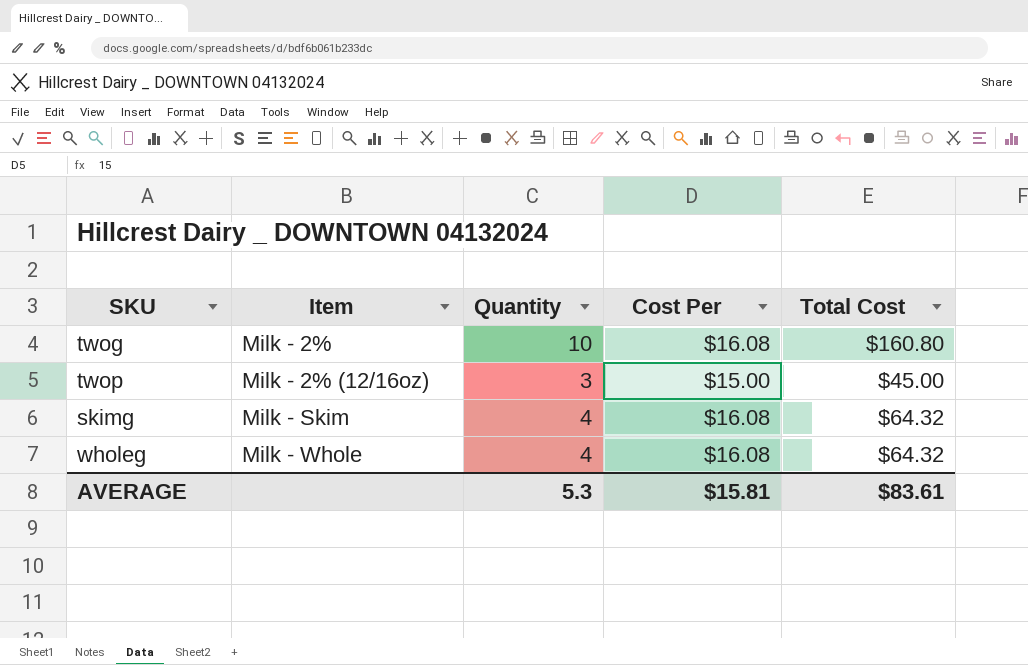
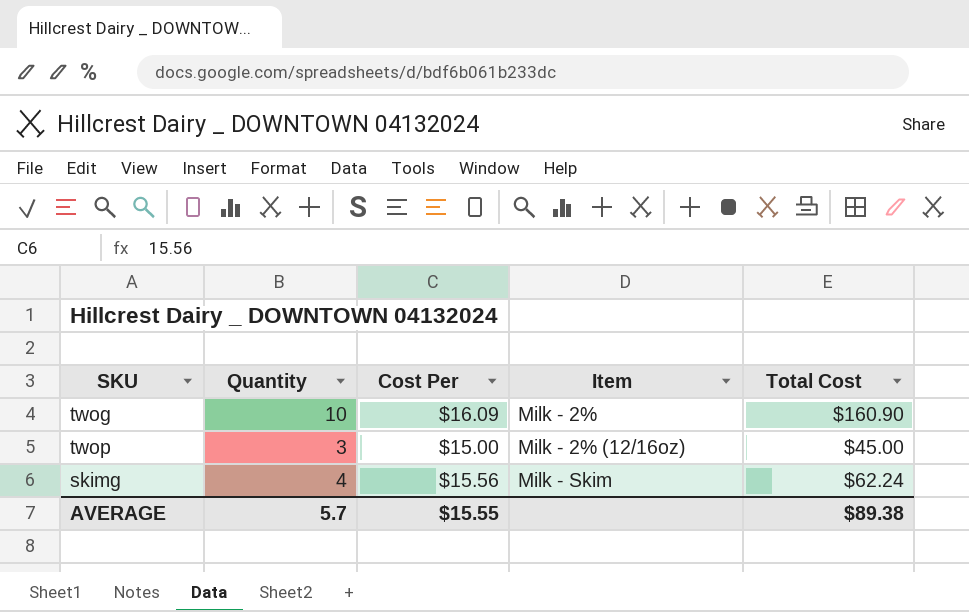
column Item | position: 2 -> 4
row wholeg: Milk - Whole | 4 | $16.08 | $64.32 -> none
twog | Cost Per: $16.08 -> $16.09
twog | Total Cost: $160.80 -> $160.90
skimg | Cost Per: $16.08 -> $15.56
skimg | Total Cost: $64.32 -> $62.24
AVERAGE | Quantity: 5.3 -> 5.7
AVERAGE | Cost Per: $15.81 -> $15.55
AVERAGE | Total Cost: $83.61 -> $89.38

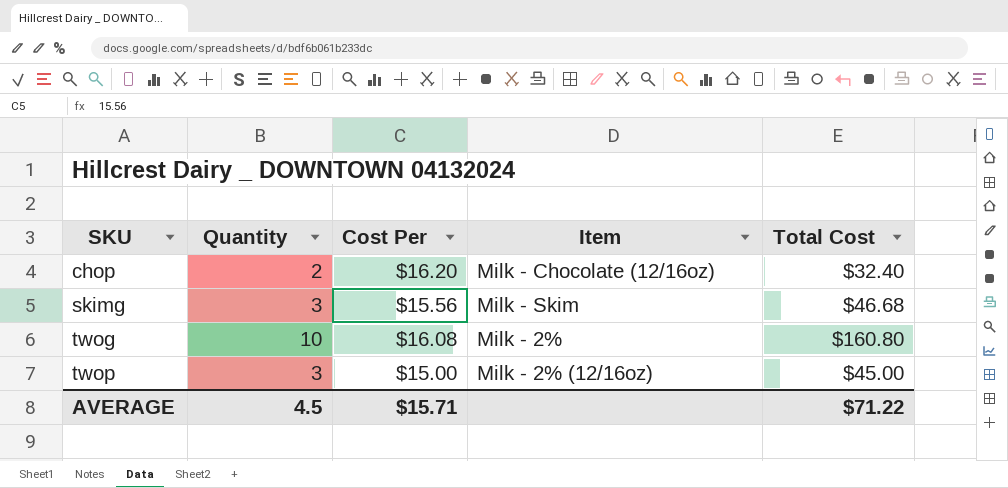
row order: Item ascending -> SKU ascending
row chop: none -> 2 | $16.20 | Milk - Chocolate (12/16oz) | $32.40
skimg | Quantity: 4 -> 3
skimg | Total Cost: $62.24 -> $46.68
twog | Cost Per: $16.09 -> $16.08
twog | Total Cost: $160.90 -> $160.80
AVERAGE | Quantity: 5.7 -> 4.5
AVERAGE | Cost Per: $15.55 -> $15.71
AVERAGE | Total Cost: $89.38 -> $71.22

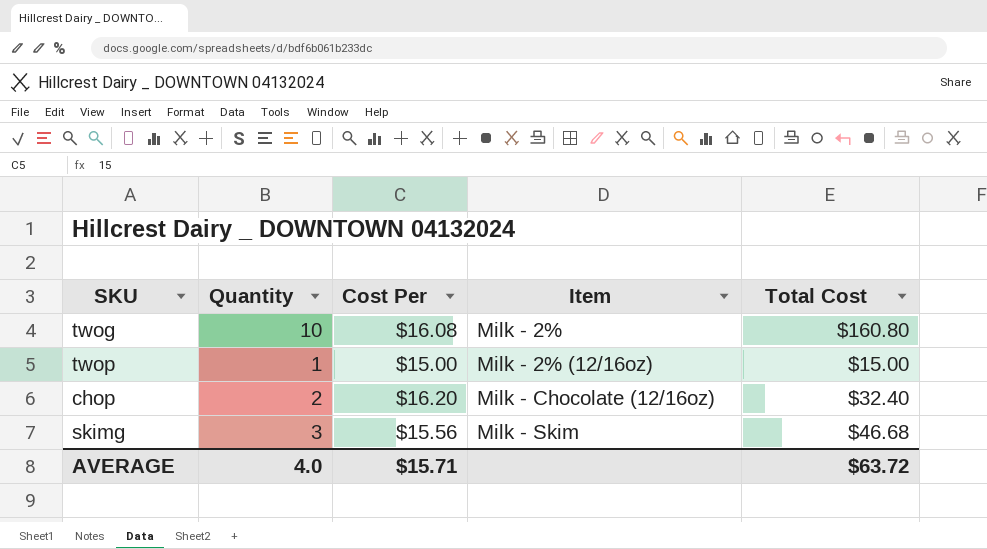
row order: SKU ascending -> Item ascending
twop | Quantity: 3 -> 1
twop | Total Cost: $45.00 -> $15.00
AVERAGE | Quantity: 4.5 -> 4.0
AVERAGE | Total Cost: $71.22 -> $63.72

